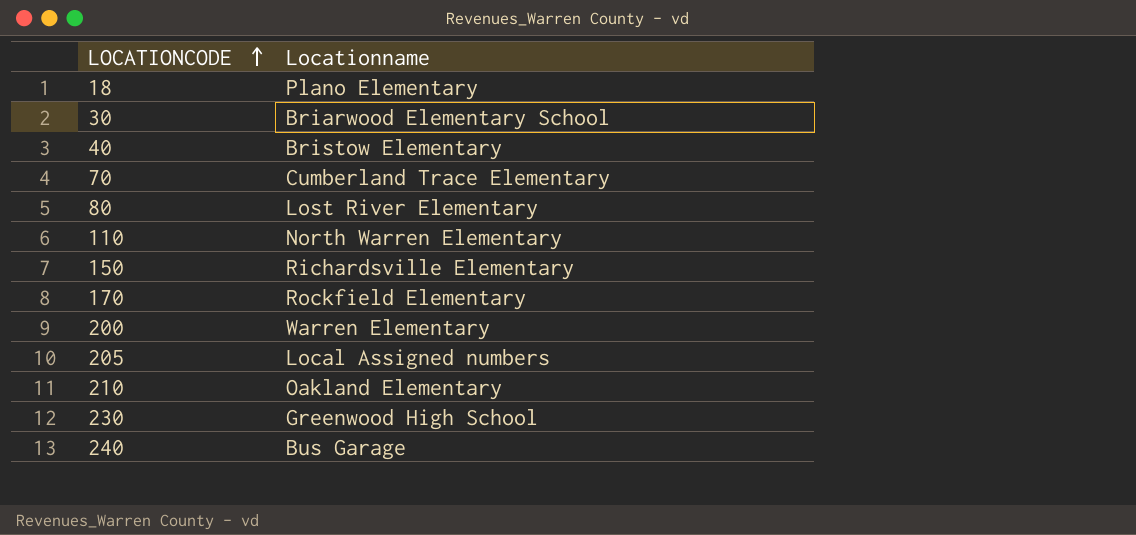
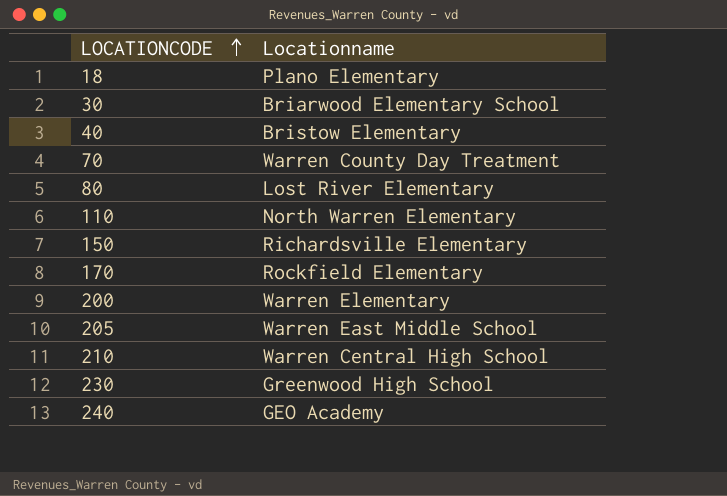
70 | Locationname: Cumberland Trace Elementary -> Warren County Day Treatment
205 | Locationname: Local Assigned numbers -> Warren East Middle School
210 | Locationname: Oakland Elementary -> Warren Central High School
240 | Locationname: Bus Garage -> GEO Academy

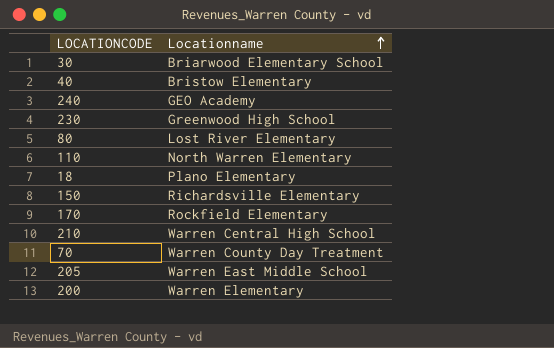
row order: LOCATIONCODE ascending -> Locationname ascending

